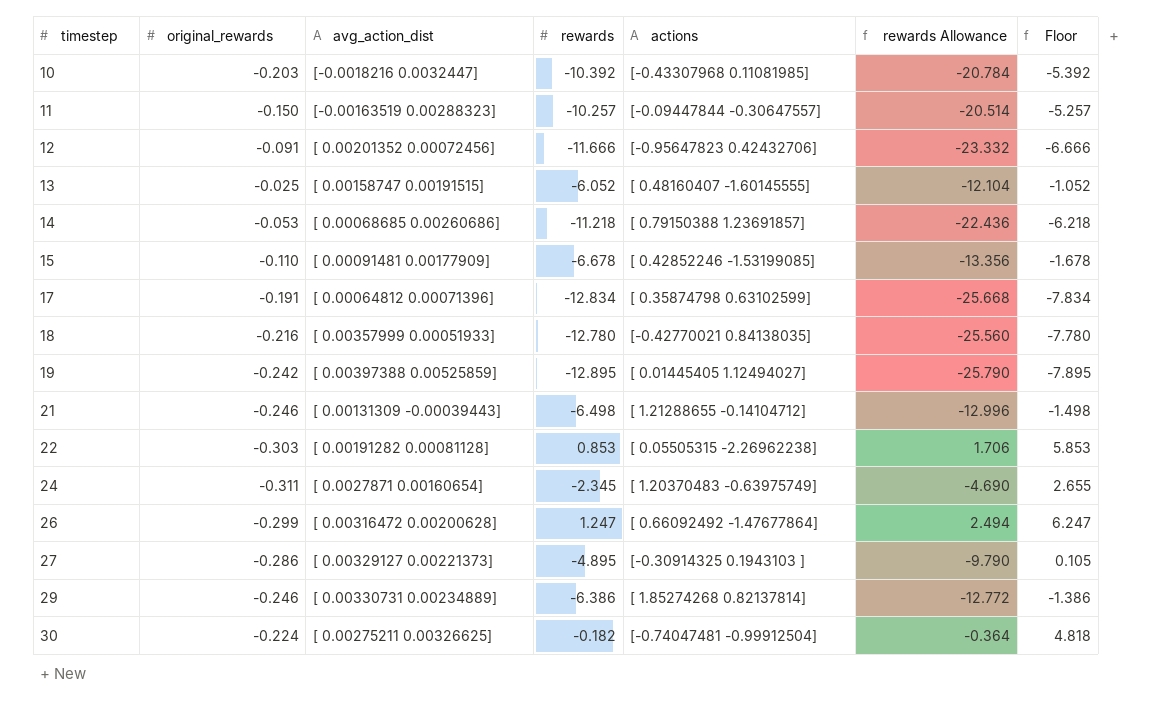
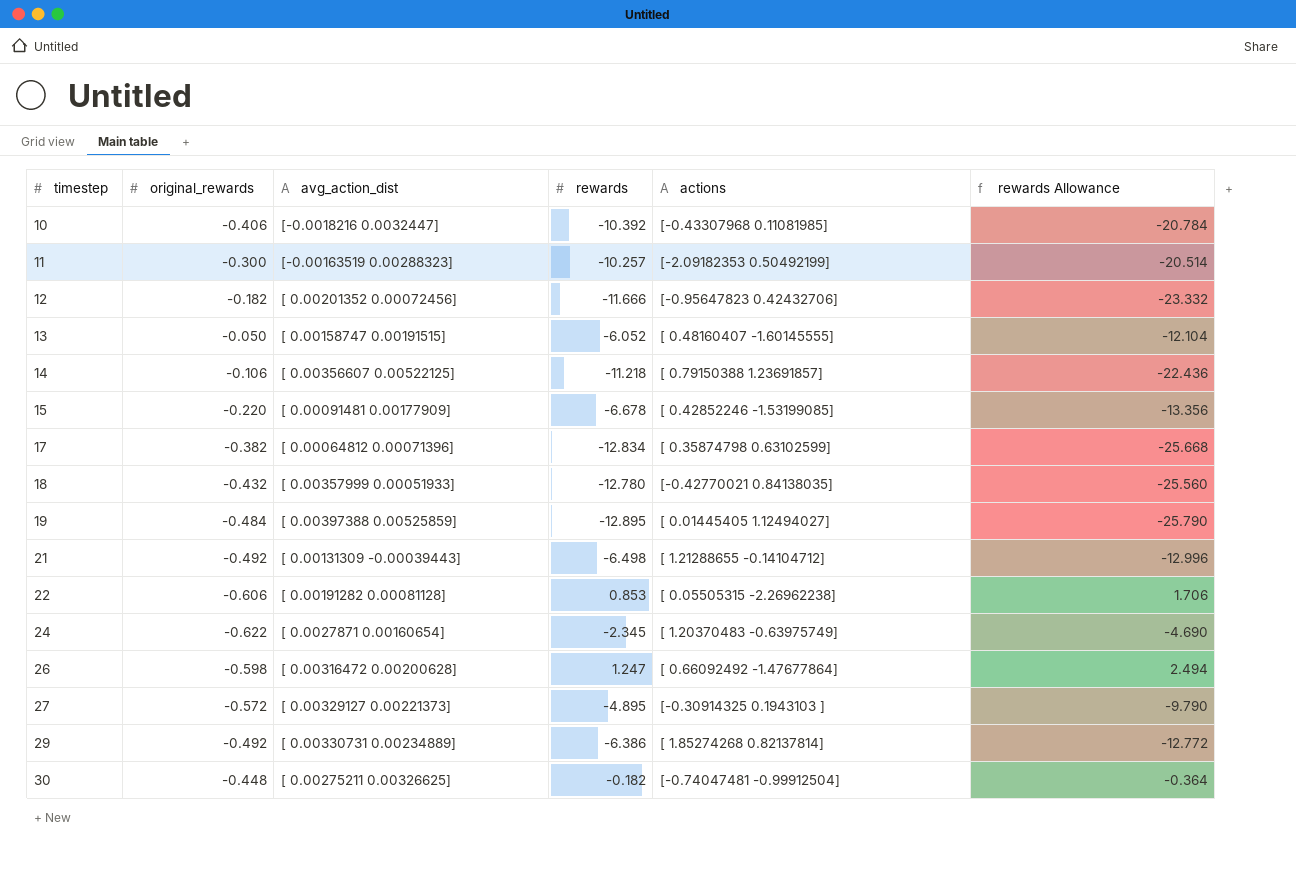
column Floor | formula: [rewards] + 5 -> none
10 | original_rewards: -0.203 -> -0.406
11 | original_rewards: -0.150 -> -0.300
11 | actions: [-0.09447844 -0.30647557] -> [-2.09182353 0.50492199]
12 | original_rewards: -0.091 -> -0.182
13 | original_rewards: -0.025 -> -0.050
14 | original_rewards: -0.053 -> -0.106
14 | avg_action_dist: [ 0.00068685 0.00260686] -> [ 0.00356607 0.00522125]
15 | original_rewards: -0.110 -> -0.220
17 | original_rewards: -0.191 -> -0.382
18 | original_rewards: -0.216 -> -0.432
19 | original_rewards: -0.242 -> -0.484
21 | original_rewards: -0.246 -> -0.492
22 | original_rewards: -0.303 -> -0.606
24 | original_rewards: -0.311 -> -0.622
26 | original_rewards: -0.299 -> -0.598
27 | original_rewards: -0.286 -> -0.572
29 | original_rewards: -0.246 -> -0.492
30 | original_rewards: -0.224 -> -0.448

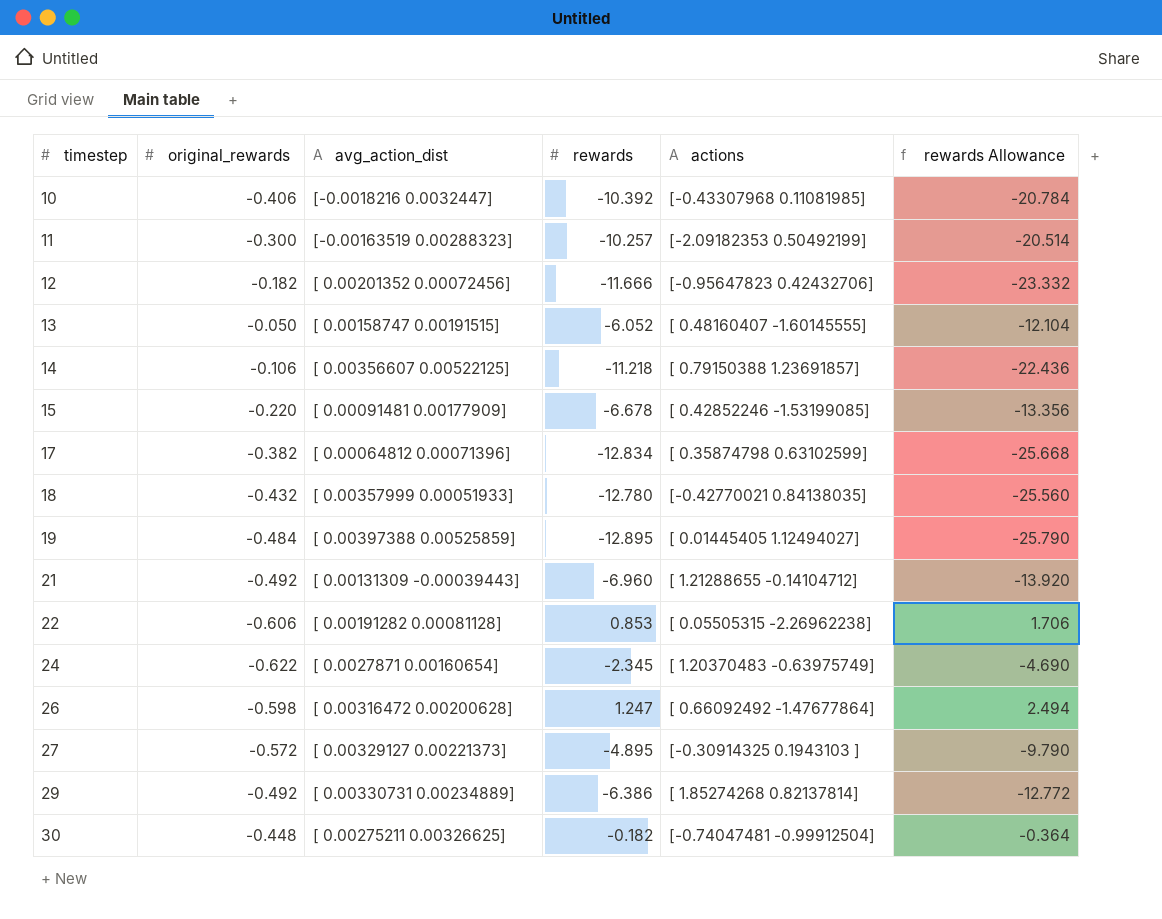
21 | rewards: -6.498 -> -6.960
21 | rewards Allowance: -12.996 -> -13.920

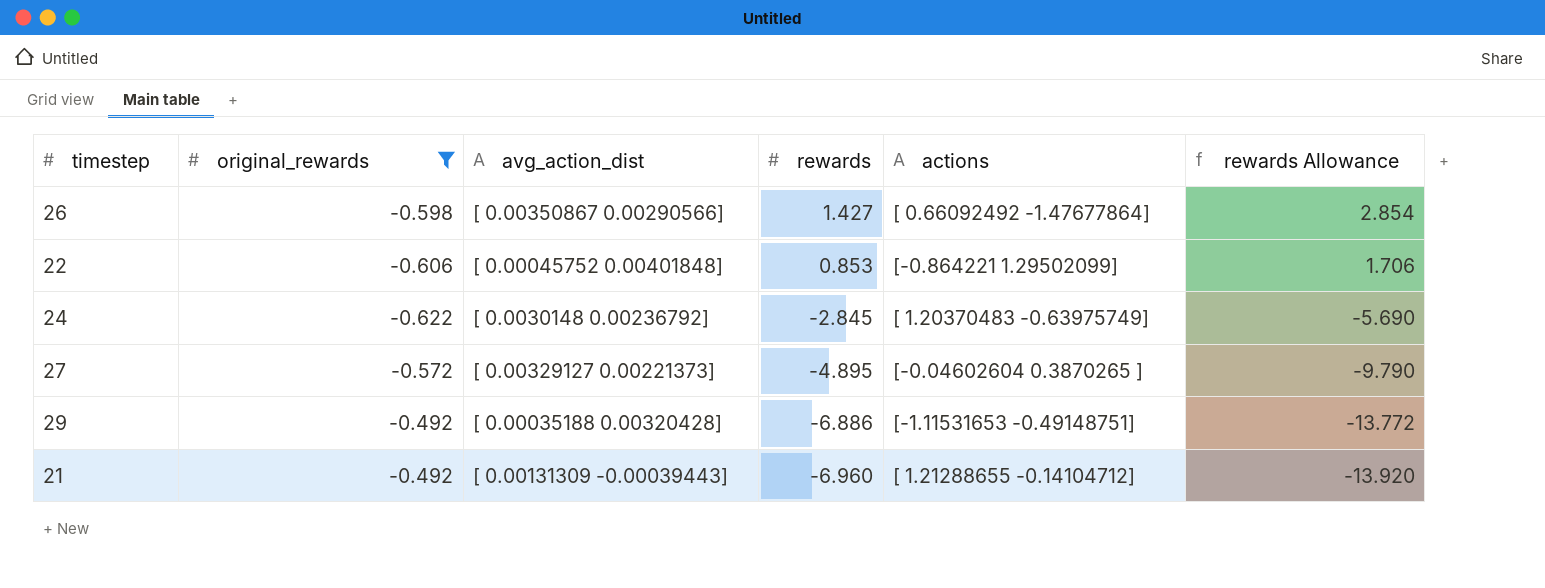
filter: none -> original_rewards <= -0.492
row order: timestep ascending -> rewards descending
26 | avg_action_dist: [ 0.00316472 0.00200628] -> [ 0.00350867 0.00290566]
26 | rewards: 1.247 -> 1.427
26 | rewards Allowance: 2.494 -> 2.854
22 | avg_action_dist: [ 0.00191282 0.00081128] -> [ 0.00045752 0.00401848]
22 | actions: [ 0.05505315 -2.26962238] -> [-0.864221 1.29502099]
24 | avg_action_dist: [ 0.0027871 0.00160654] -> [ 0.0030148 0.00236792]
24 | rewards: -2.345 -> -2.845
24 | rewards Allowance: -4.690 -> -5.690
27 | actions: [-0.30914325 0.1943103 ] -> [-0.04602604 0.3870265 ]
29 | avg_action_dist: [ 0.00330731 0.00234889] -> [ 0.00035188 0.00320428]
29 | rewards: -6.386 -> -6.886
29 | actions: [ 1.85274268 0.82137814] -> [-1.11531653 -0.49148751]
29 | rewards Allowance: -12.772 -> -13.772

